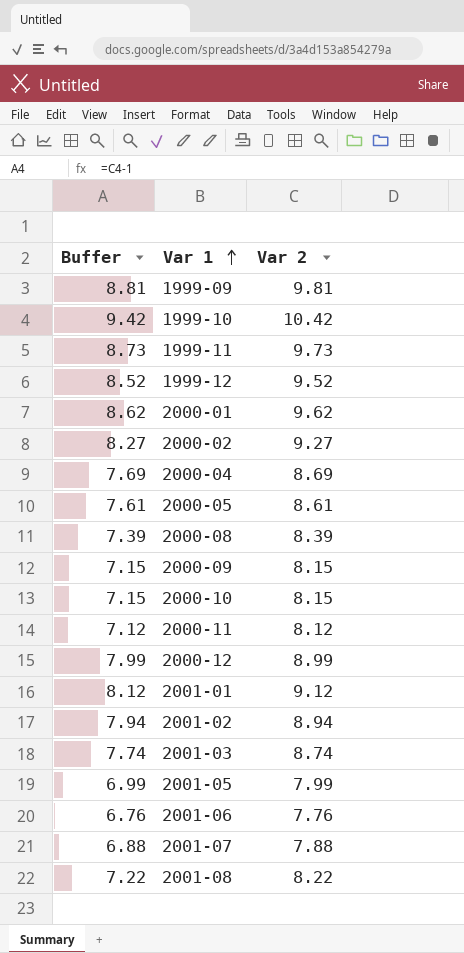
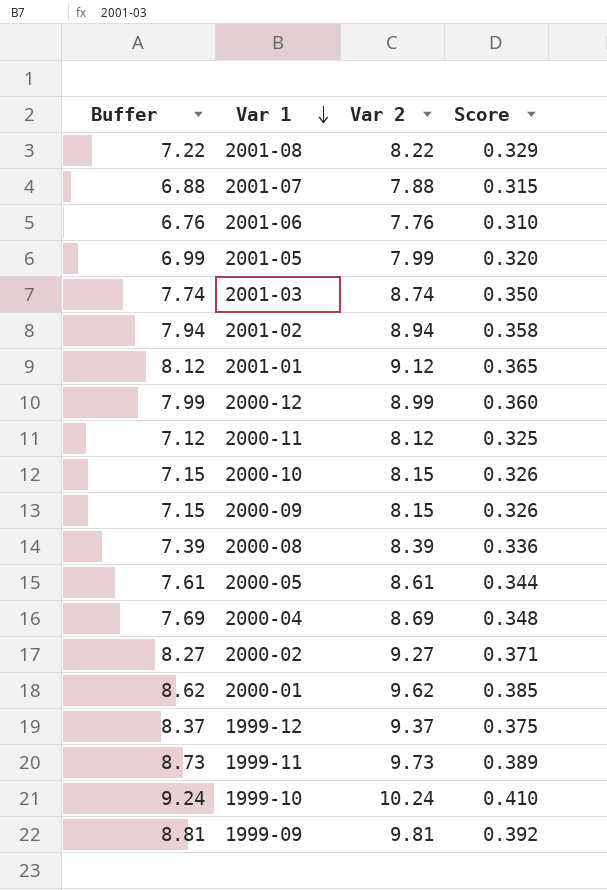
row order: Var 1 ascending -> Var 1 descending
column Score | formula: none -> [Var 2] * 0.04
1999-12 | Buffer: 8.52 -> 8.37
1999-12 | Var 2: 9.52 -> 9.37
1999-10 | Buffer: 9.42 -> 9.24
1999-10 | Var 2: 10.42 -> 10.24

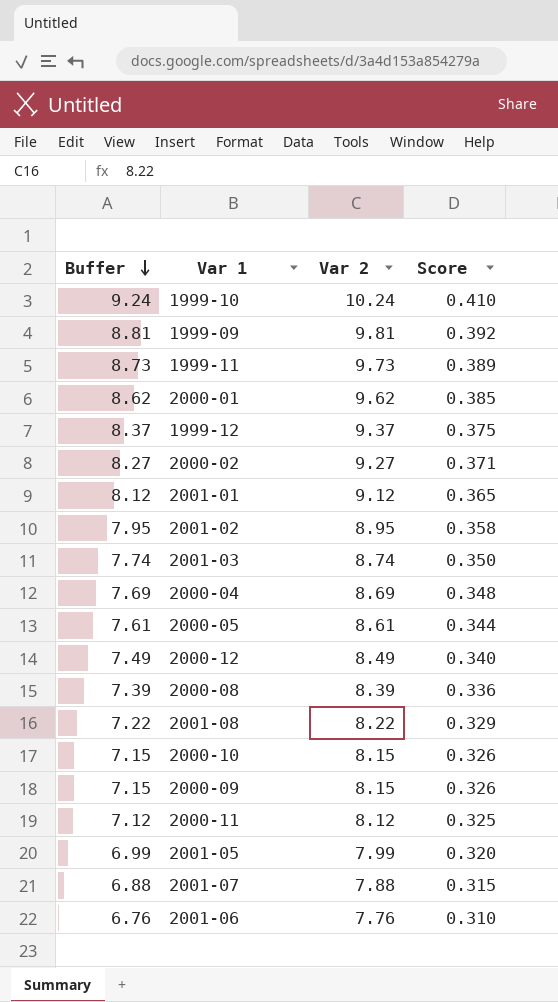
row order: Var 1 descending -> Buffer descending
2001-02 | Buffer: 7.94 -> 7.95
2001-02 | Var 2: 8.94 -> 8.95
2000-12 | Buffer: 7.99 -> 7.49
2000-12 | Var 2: 8.99 -> 8.49
2000-12 | Score: 0.360 -> 0.340

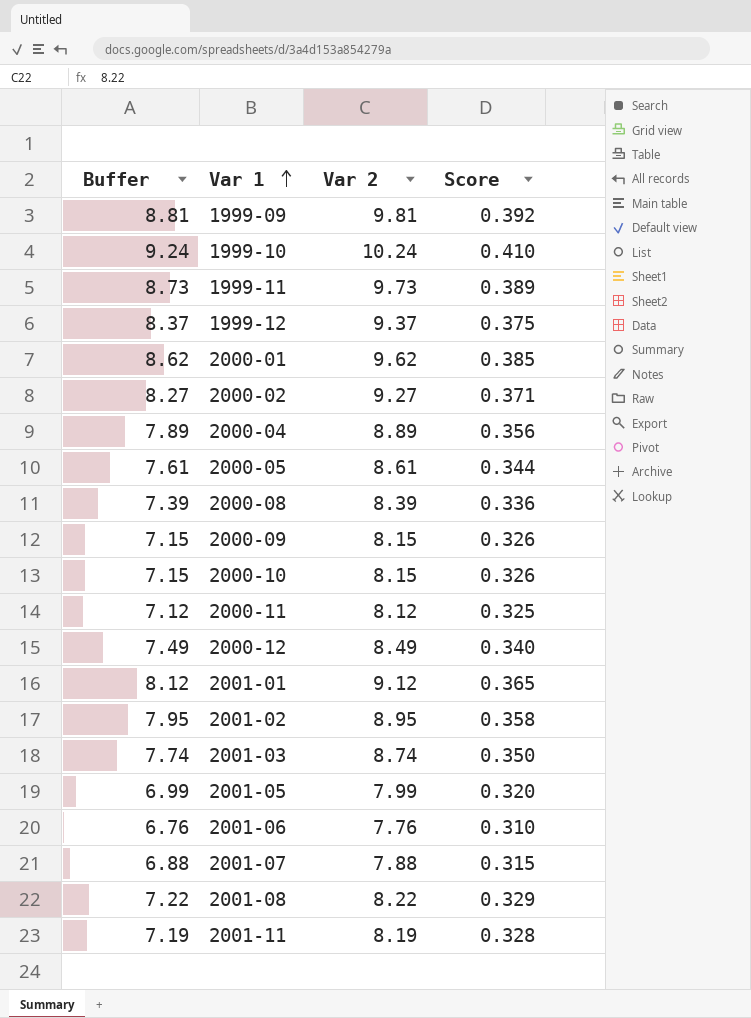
row order: Buffer descending -> Var 1 ascending
2000-04 | Buffer: 7.69 -> 7.89
2000-04 | Var 2: 8.69 -> 8.89
2000-04 | Score: 0.348 -> 0.356
row 2001-11: none -> 7.19 | 8.19 | 0.328

